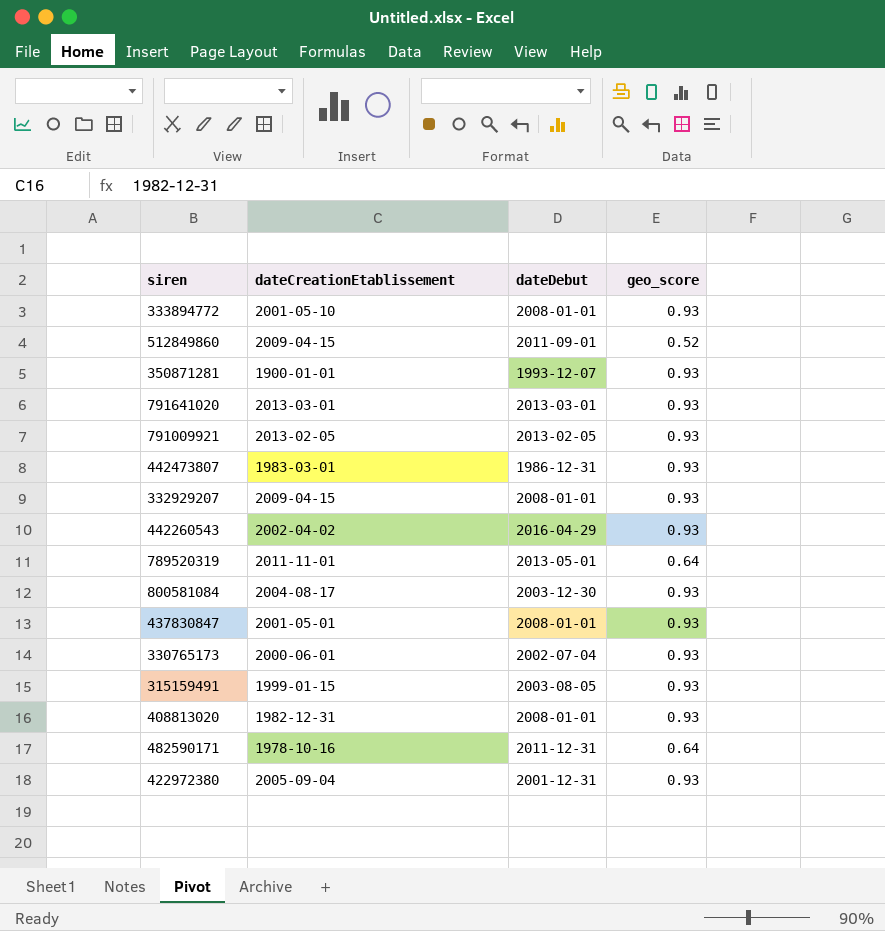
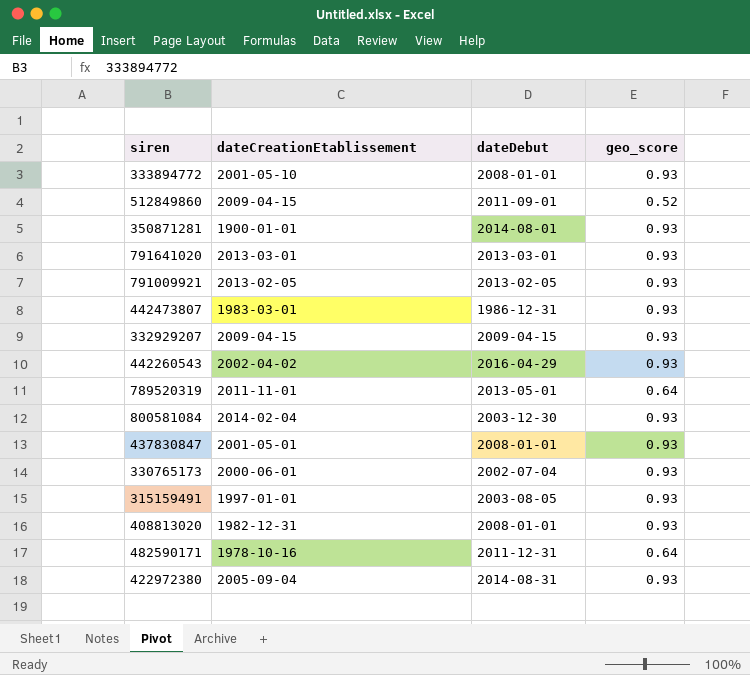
350871281 | dateDebut: 1993-12-07 -> 2014-08-01
332929207 | dateDebut: 2008-01-01 -> 2009-04-15
800581084 | dateCreationEtablissement: 2004-08-17 -> 2014-02-04
315159491 | dateCreationEtablissement: 1999-01-15 -> 1997-01-01
422972380 | dateDebut: 2001-12-31 -> 2014-08-31

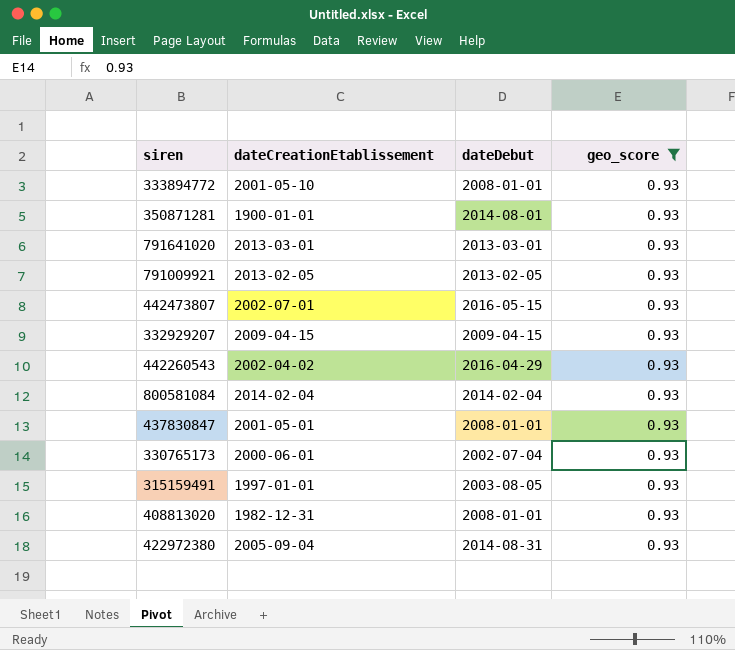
filter: none -> geo_score = 0.93
442473807 | dateCreationEtablissement: 1983-03-01 -> 2002-07-01
442473807 | dateDebut: 1986-12-31 -> 2016-05-15
800581084 | dateDebut: 2003-12-30 -> 2014-02-04

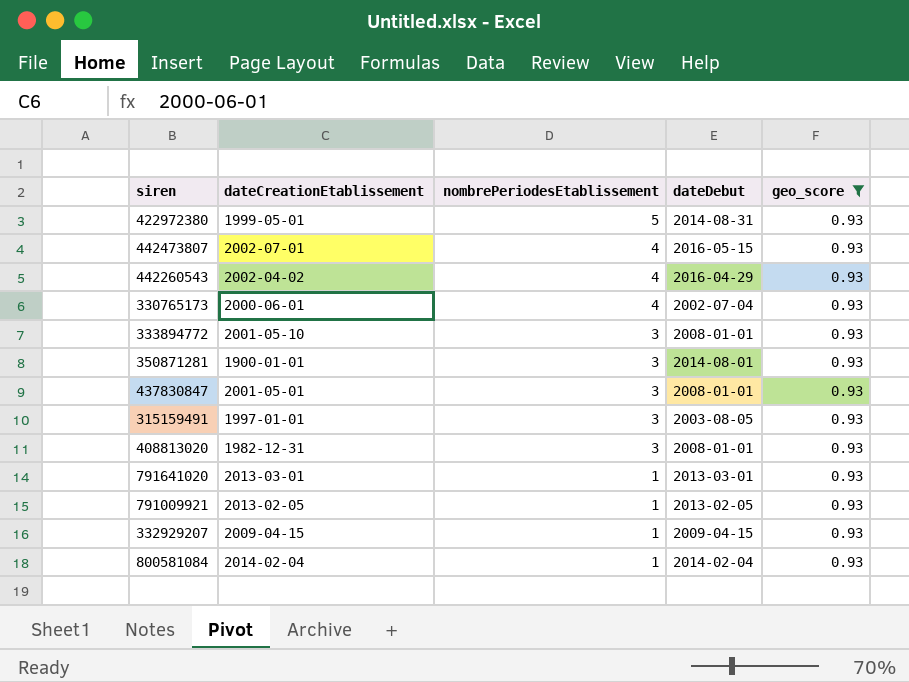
row order: none -> nombrePeriodesEtablissement descending
column nombrePeriodesEtablissement | position: none -> 3
422972380 | dateCreationEtablissement: 2005-09-04 -> 1999-05-01

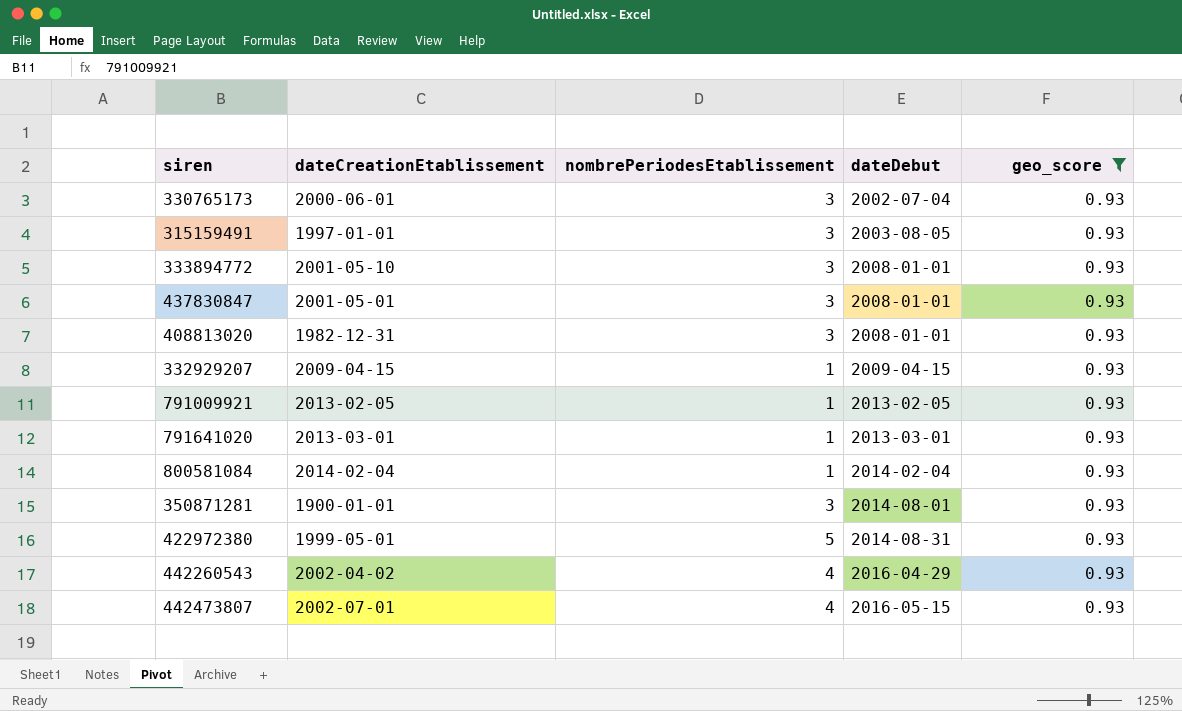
row order: nombrePeriodesEtablissement descending -> dateDebut ascending
330765173 | nombrePeriodesEtablissement: 4 -> 3

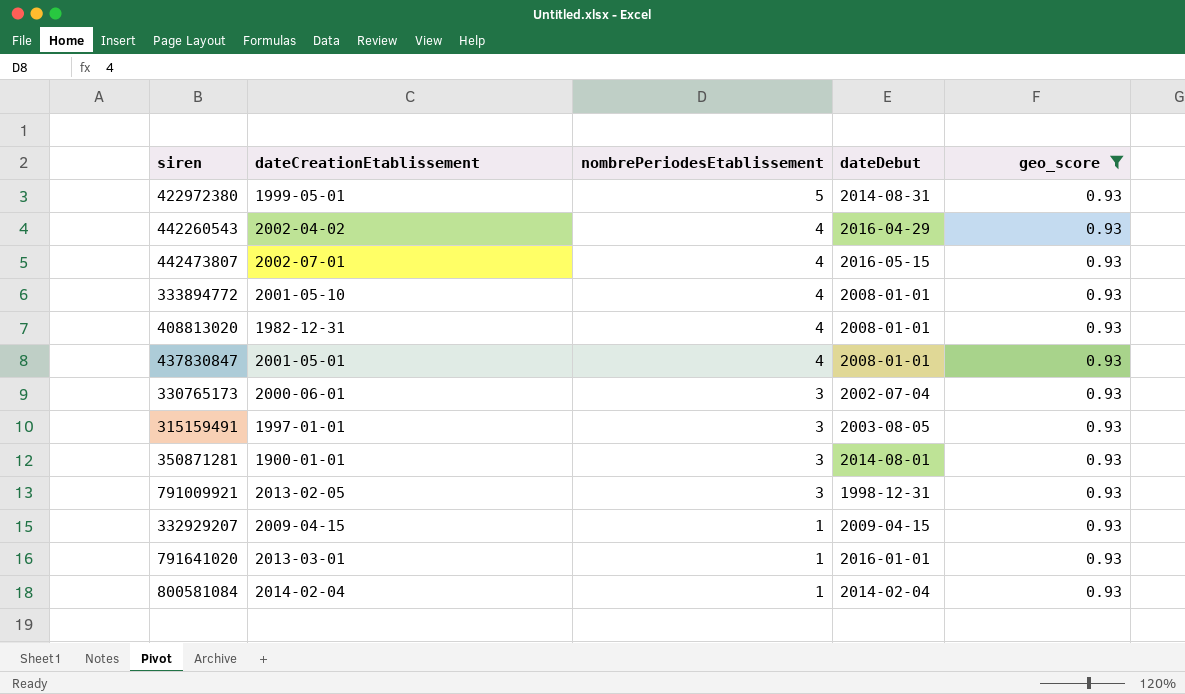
row order: dateDebut ascending -> nombrePeriodesEtablissement descending
333894772 | nombrePeriodesEtablissement: 3 -> 4
408813020 | nombrePeriodesEtablissement: 3 -> 4
437830847 | nombrePeriodesEtablissement: 3 -> 4
791009921 | nombrePeriodesEtablissement: 1 -> 3
791009921 | dateDebut: 2013-02-05 -> 1998-12-31
791641020 | dateDebut: 2013-03-01 -> 2016-01-01

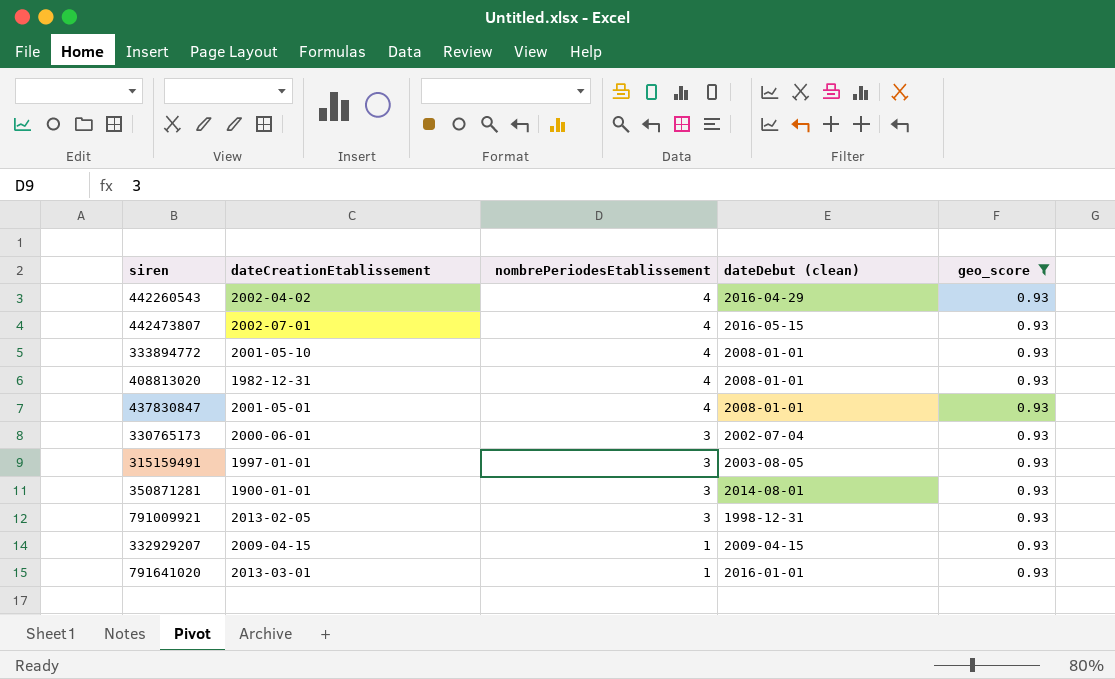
column name: dateDebut -> dateDebut (clean)
row 422972380: 1999-05-01 | 5 | 2014-08-31 | 0.93 -> none
row 800581084: 2014-02-04 | 1 | 2014-02-04 | 0.93 -> none

